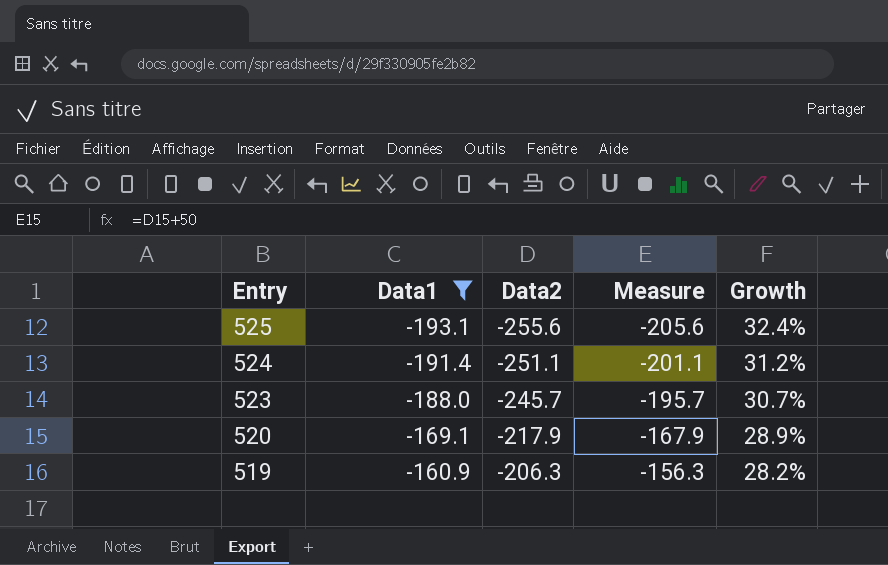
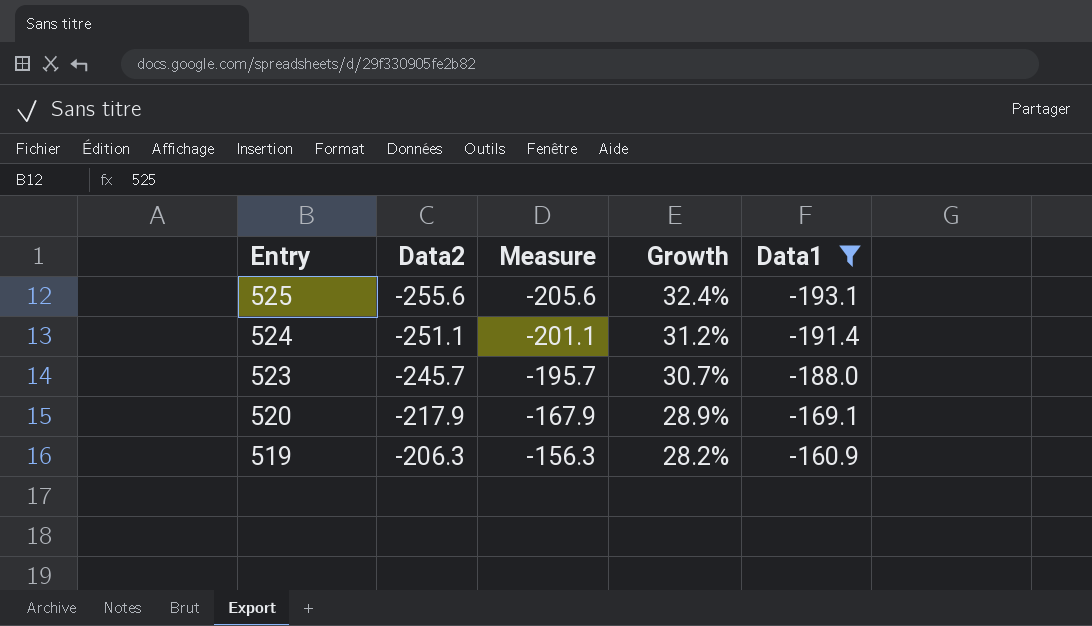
column Data1 | position: 2 -> 5

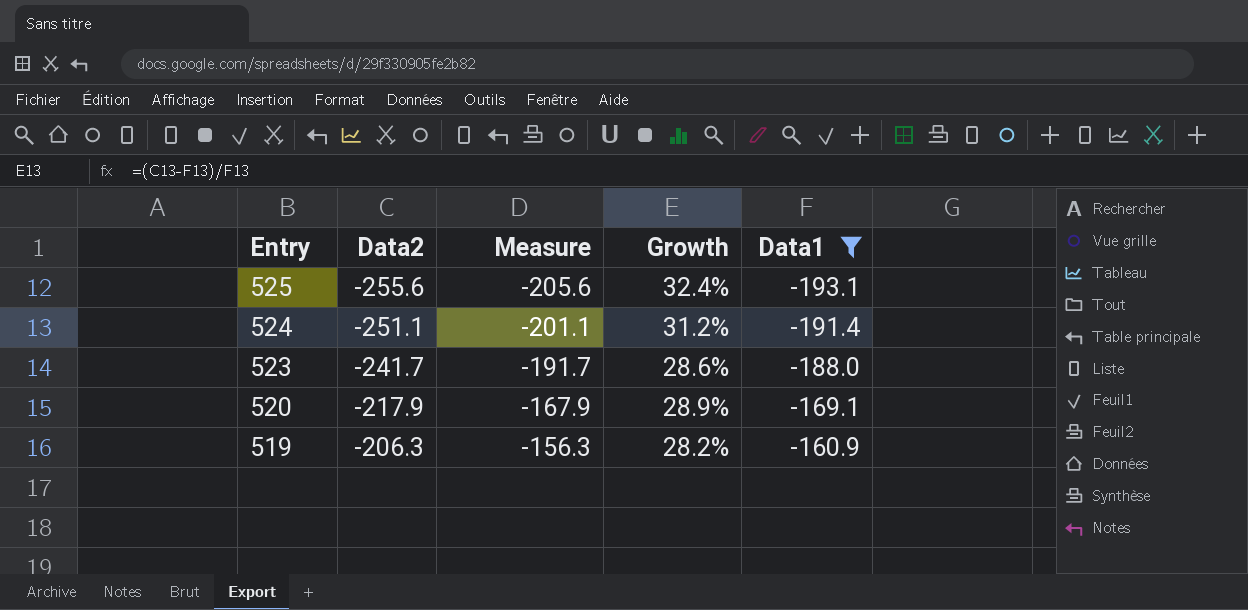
523 | Data2: -245.7 -> -241.7
523 | Measure: -195.7 -> -191.7
523 | Growth: 30.7% -> 28.6%

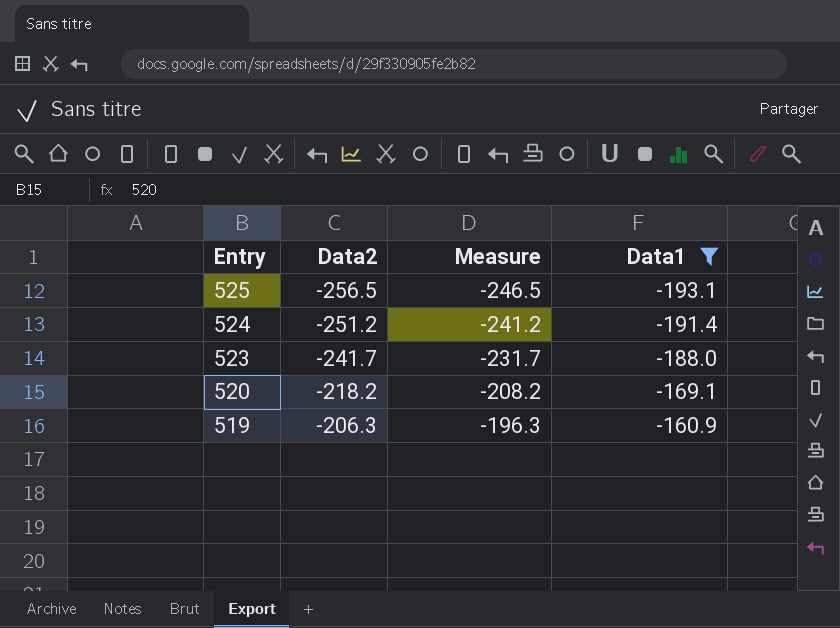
column Growth | formula: ([Data2] - [Data1]) / [Data1] -> none
column Measure | formula: [Data2] + 50 -> [Data2] + 10
525 | Data2: -255.6 -> -256.5
524 | Data2: -251.1 -> -251.2
520 | Data2: -217.9 -> -218.2

